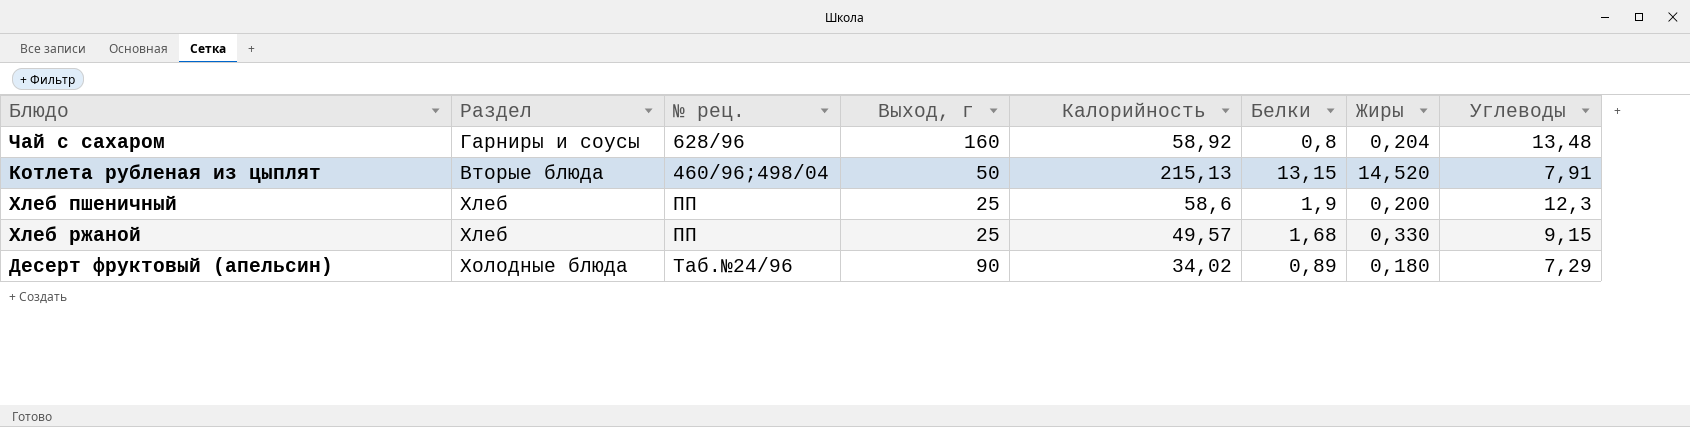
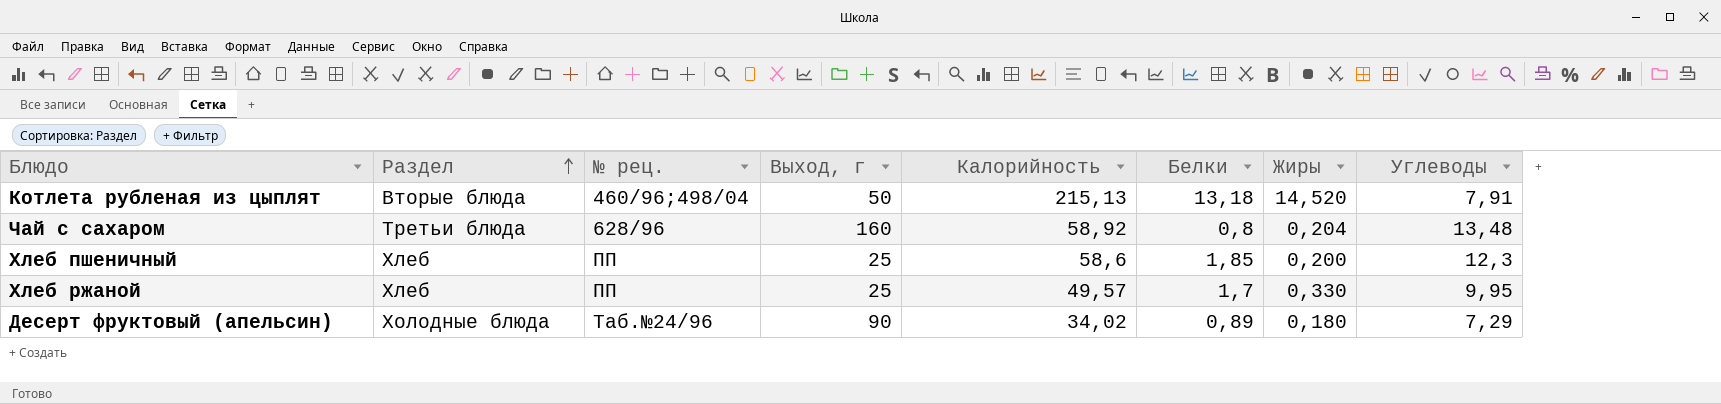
row order: none -> Раздел ascending
Котлета рубленая из цыплят | Белки: 13,15 -> 13,18
Чай с сахаром | Раздел: Гарниры и соусы -> Третьи блюда
Хлеб пшеничный | Белки: 1,9 -> 1,85
Хлеб ржаной | Белки: 1,68 -> 1,7
Хлеб ржаной | Углеводы: 9,15 -> 9,95

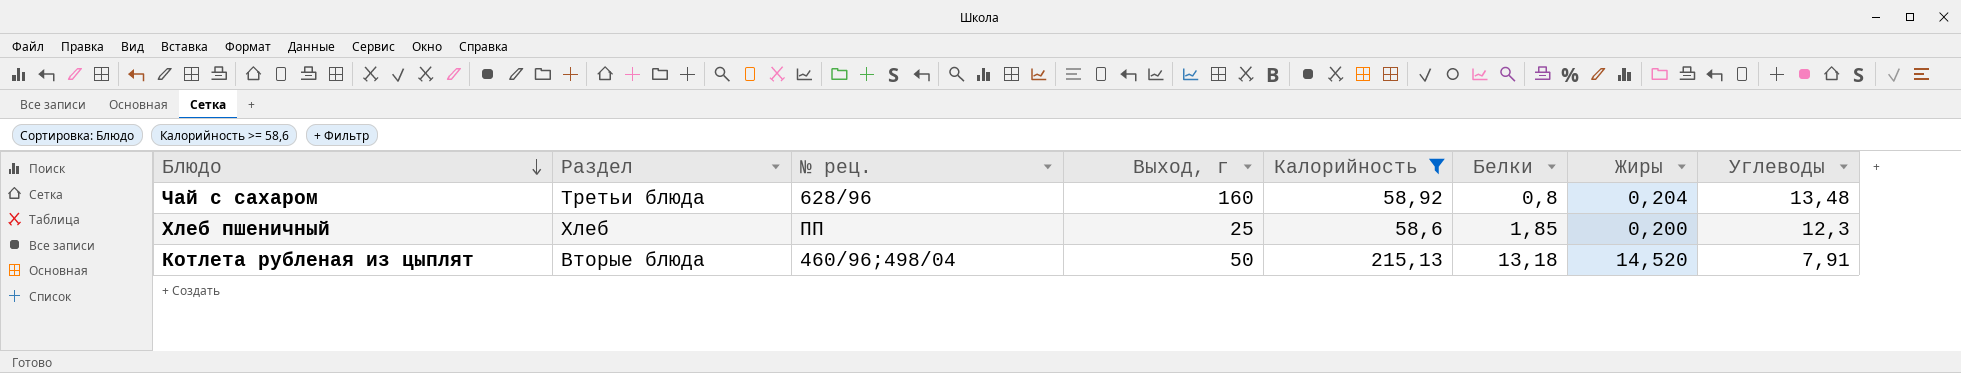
filter: none -> Калорийность >= 58,6
row order: Раздел ascending -> Блюдо descending

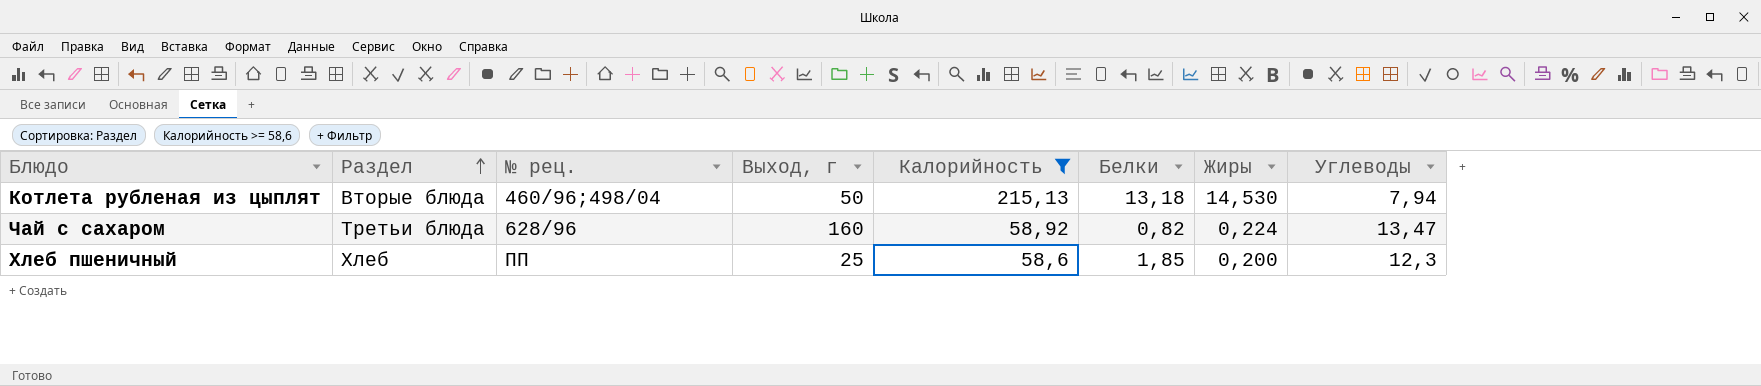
row order: Блюдо descending -> Раздел ascending
Котлета рубленая из цыплят | Жиры: 14,520 -> 14,530
Котлета рубленая из цыплят | Углеводы: 7,91 -> 7,94
Чай с сахаром | Белки: 0,8 -> 0,82
Чай с сахаром | Жиры: 0,204 -> 0,224
Чай с сахаром | Углеводы: 13,48 -> 13,47

